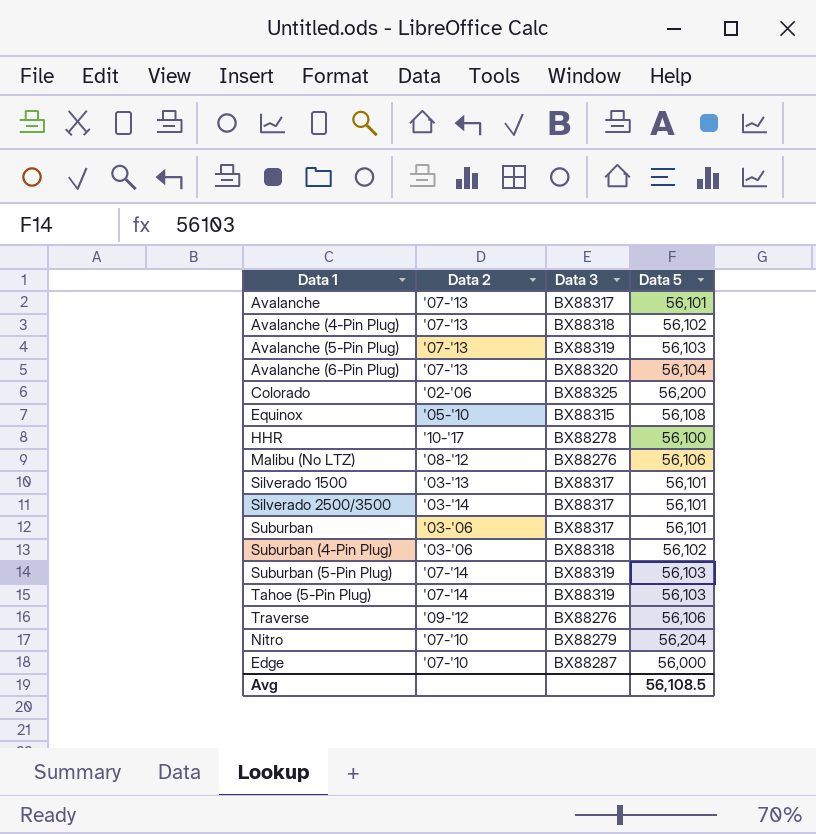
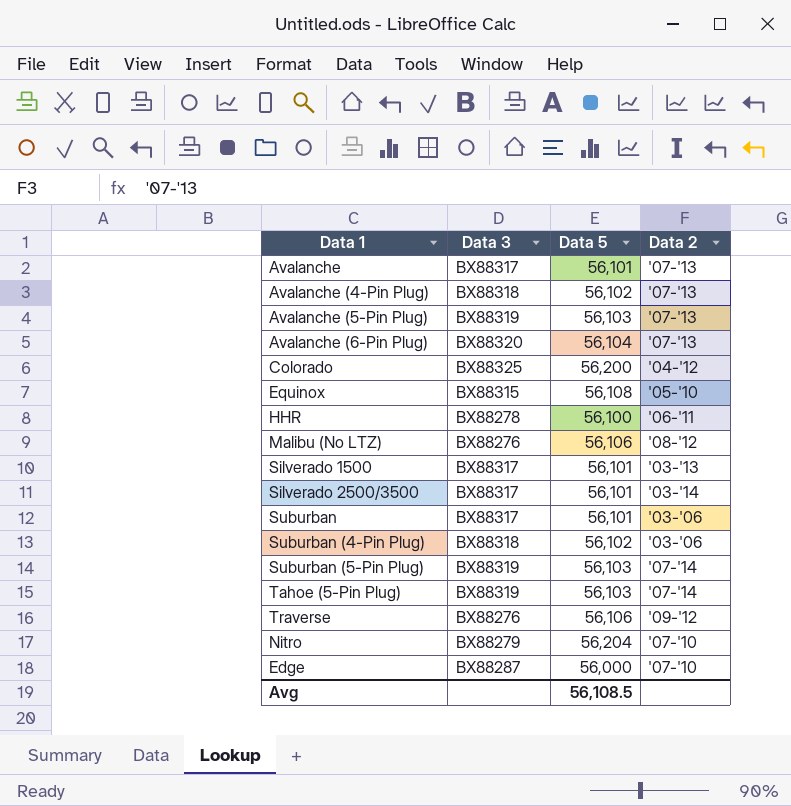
column Data 2 | position: 2 -> 4
Colorado | Data 2: '02-'06 -> '04-'12
HHR | Data 2: '10-'17 -> '06-'11

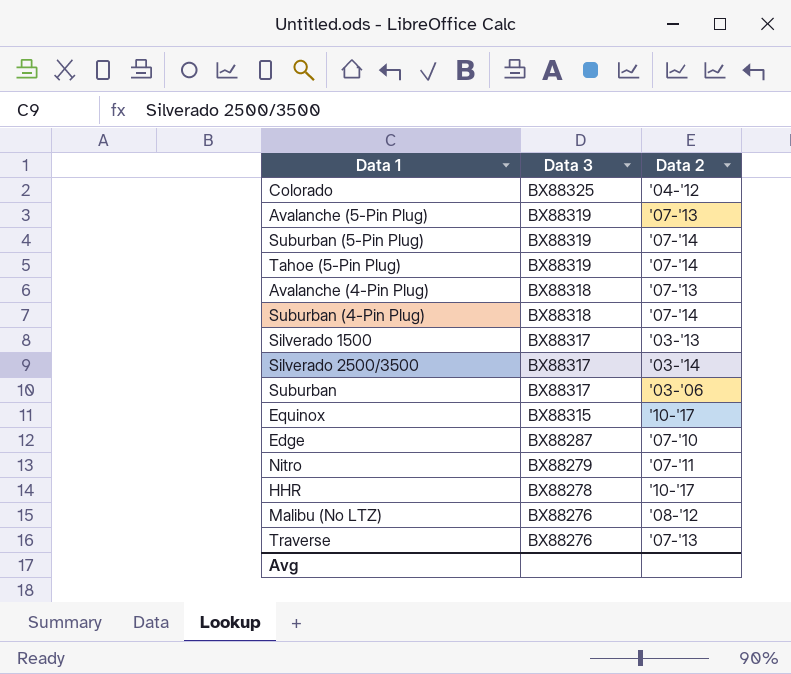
row order: none -> Data 3 descending
column Data 5 | position: 3 -> none
row Avalanche: BX88317 | 56,101 | '07-'13 -> none
row Avalanche (6-Pin Plug): BX88320 | 56,104 | '07-'13 -> none
Suburban (4-Pin Plug) | Data 2: '03-'06 -> '07-'14
Equinox | Data 2: '05-'10 -> '10-'17
Nitro | Data 2: '07-'10 -> '07-'11
HHR | Data 2: '06-'11 -> '10-'17
Traverse | Data 2: '09-'12 -> '07-'13

